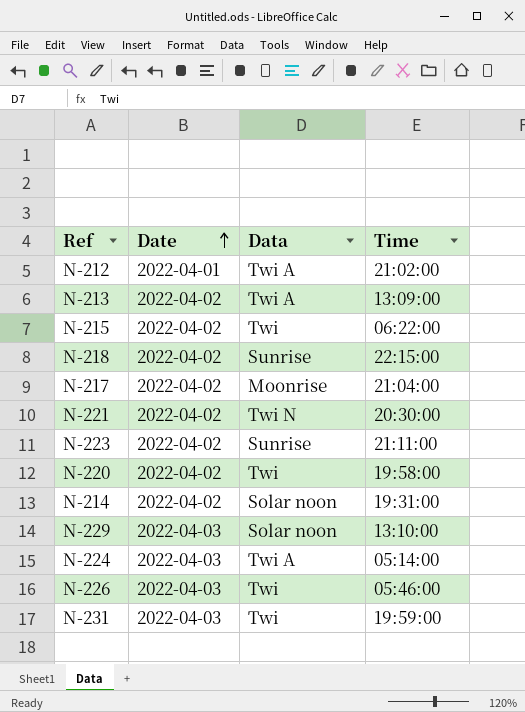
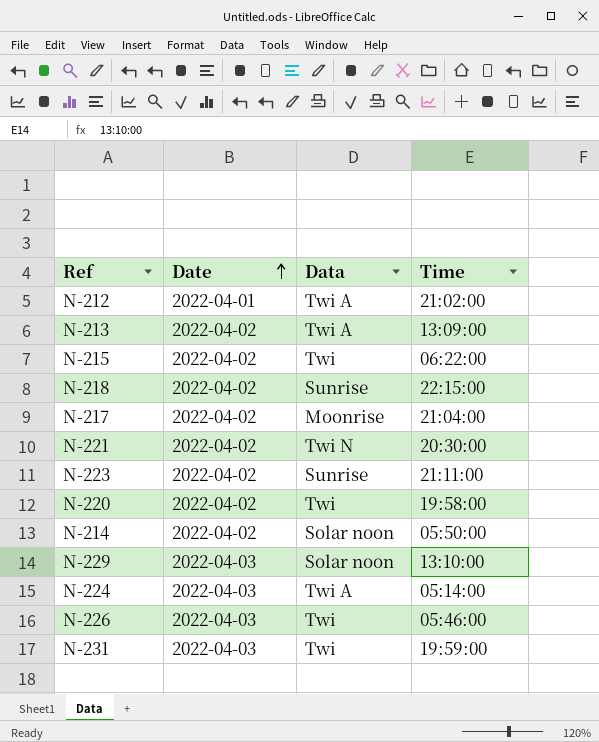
N-214 | Time: 19:31:00 -> 05:50:00

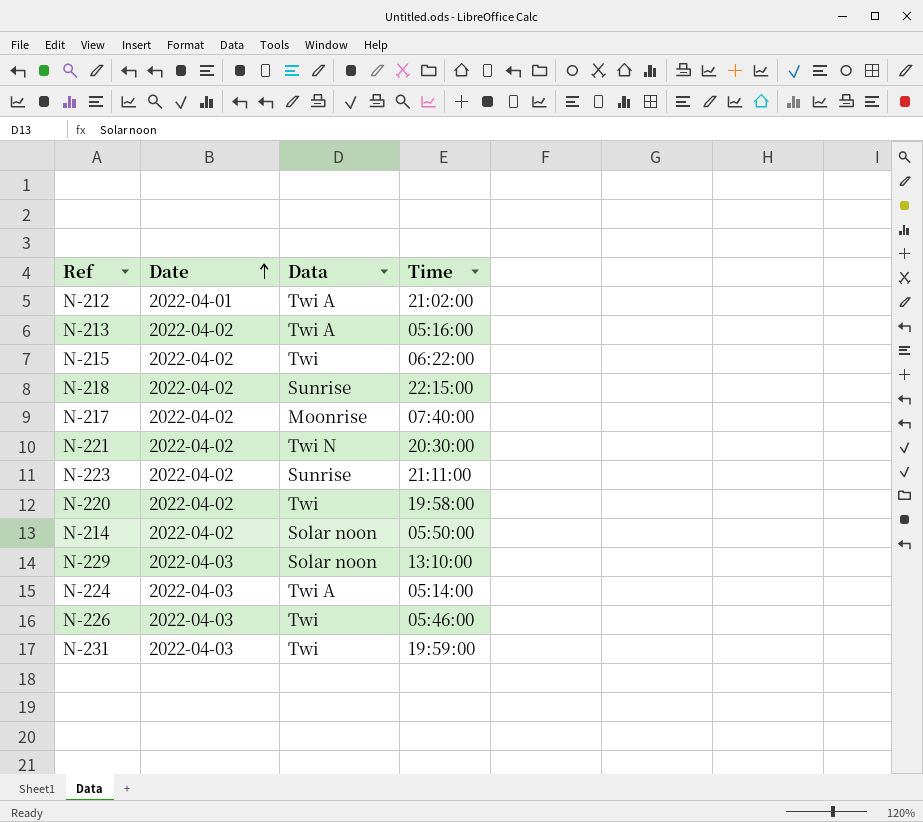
N-213 | Time: 13:09:00 -> 05:16:00
N-217 | Time: 21:04:00 -> 07:40:00

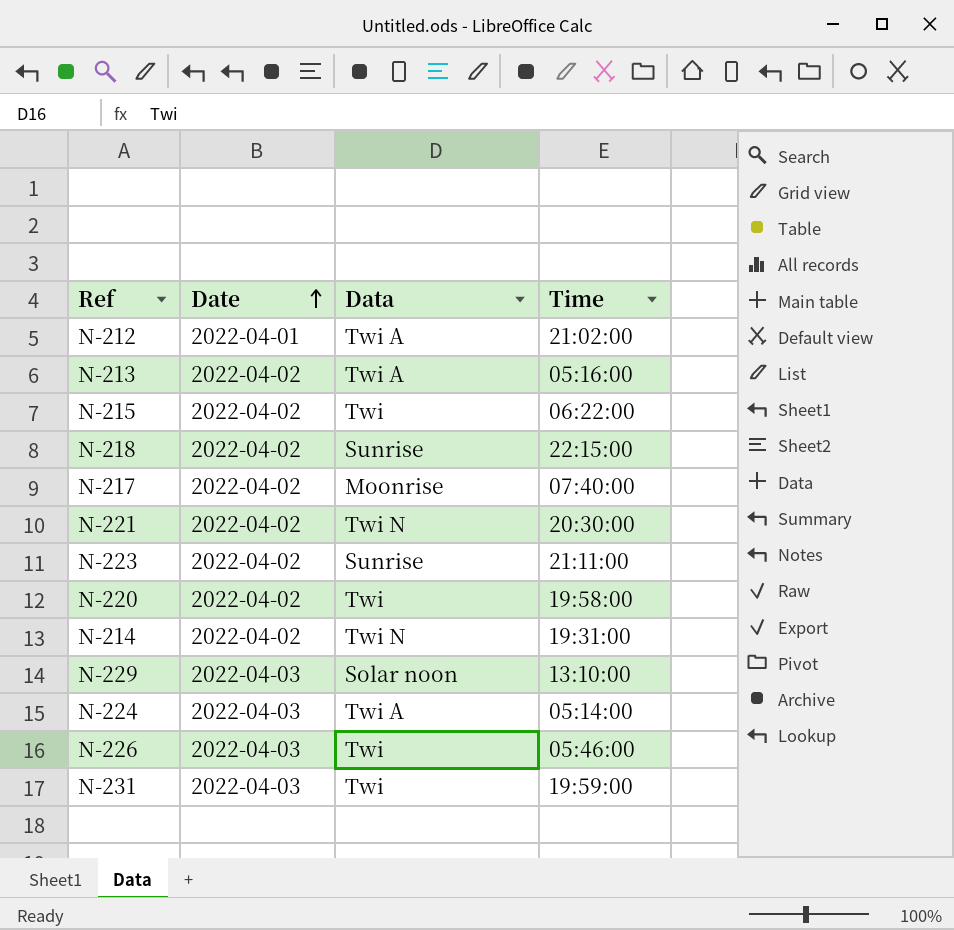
N-214 | Data: Solar noon -> Twi N
N-214 | Time: 05:50:00 -> 19:31:00

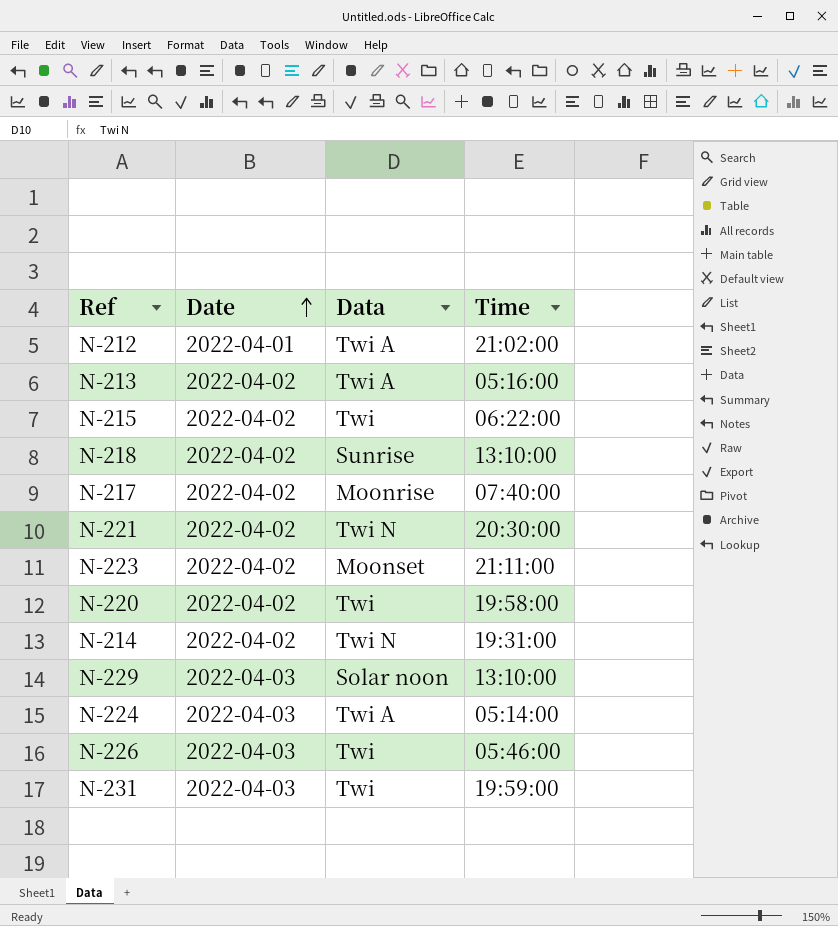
N-218 | Time: 22:15:00 -> 13:10:00
N-223 | Data: Sunrise -> Moonset

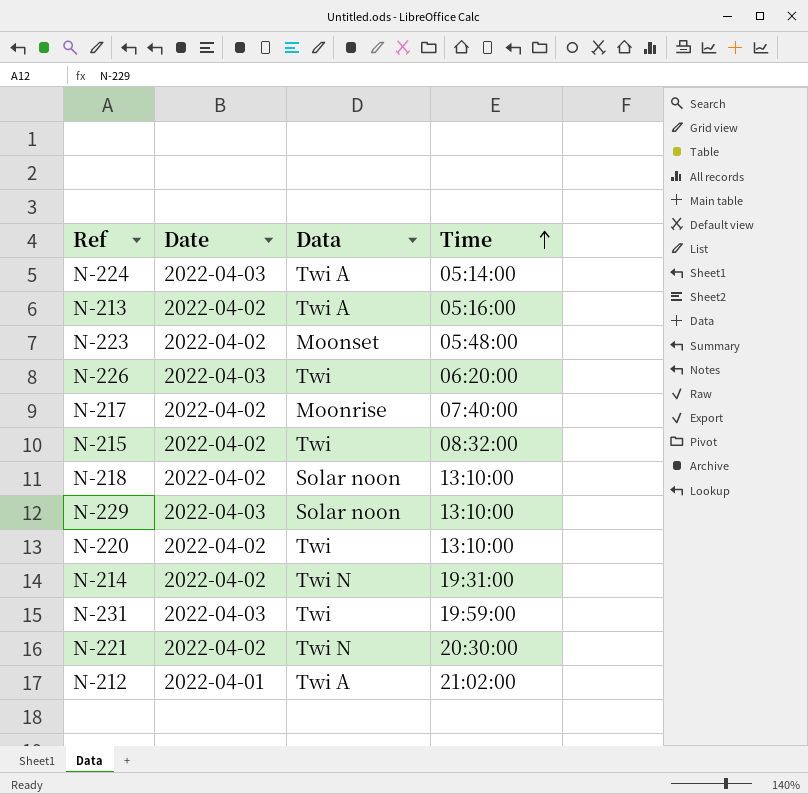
row order: Date ascending -> Time ascending
N-223 | Time: 21:11:00 -> 05:48:00
N-226 | Time: 05:46:00 -> 06:20:00
N-215 | Time: 06:22:00 -> 08:32:00
N-218 | Data: Sunrise -> Solar noon
N-220 | Time: 19:58:00 -> 13:10:00

